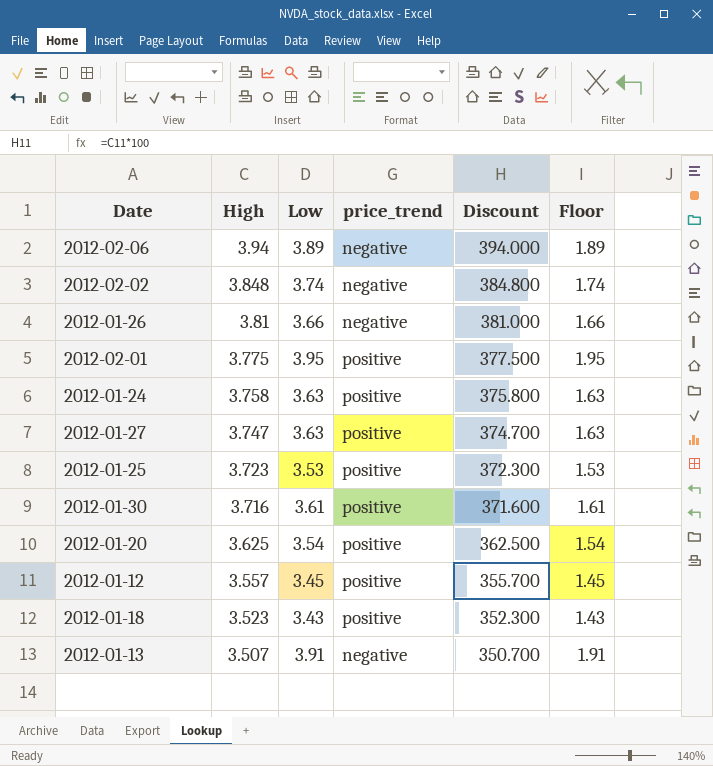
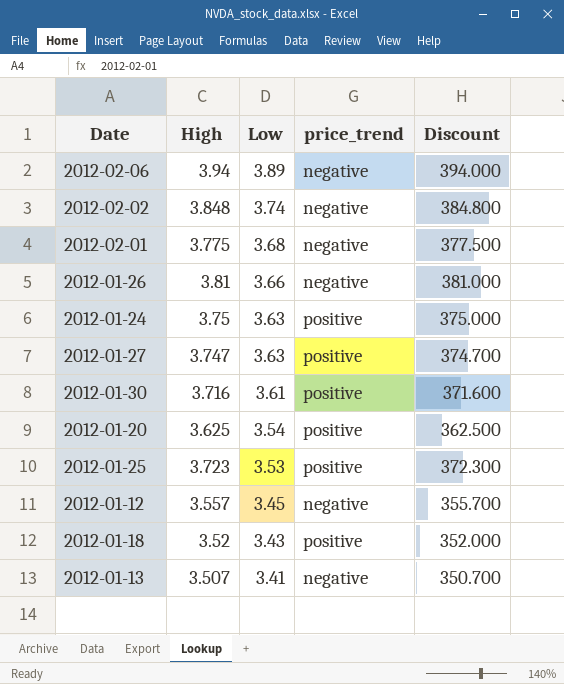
row order: High descending -> Low descending
column Floor | formula: [Low] - 2 -> none
2012-02-01 | Low: 3.95 -> 3.68
2012-02-01 | price_trend: positive -> negative
2012-01-24 | High: 3.758 -> 3.75
2012-01-24 | Discount: 375.800 -> 375.000
2012-01-12 | price_trend: positive -> negative
2012-01-18 | High: 3.523 -> 3.52
2012-01-18 | Discount: 352.300 -> 352.000
2012-01-13 | Low: 3.91 -> 3.41

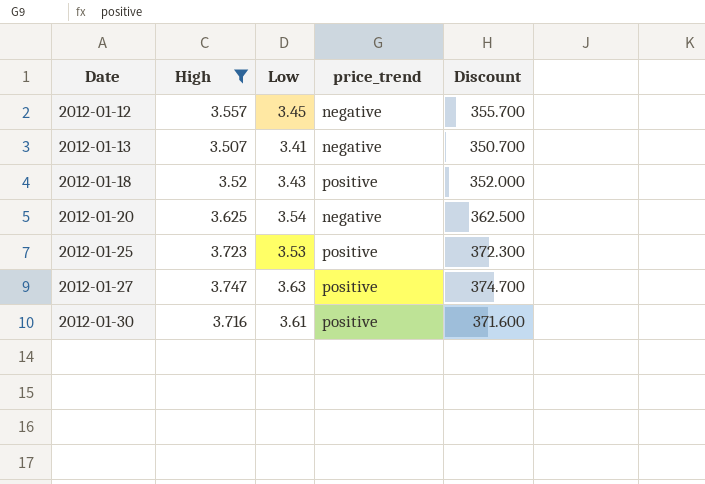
filter: none -> High <= 3.747
row order: Low descending -> Date ascending
2012-01-20 | price_trend: positive -> negative

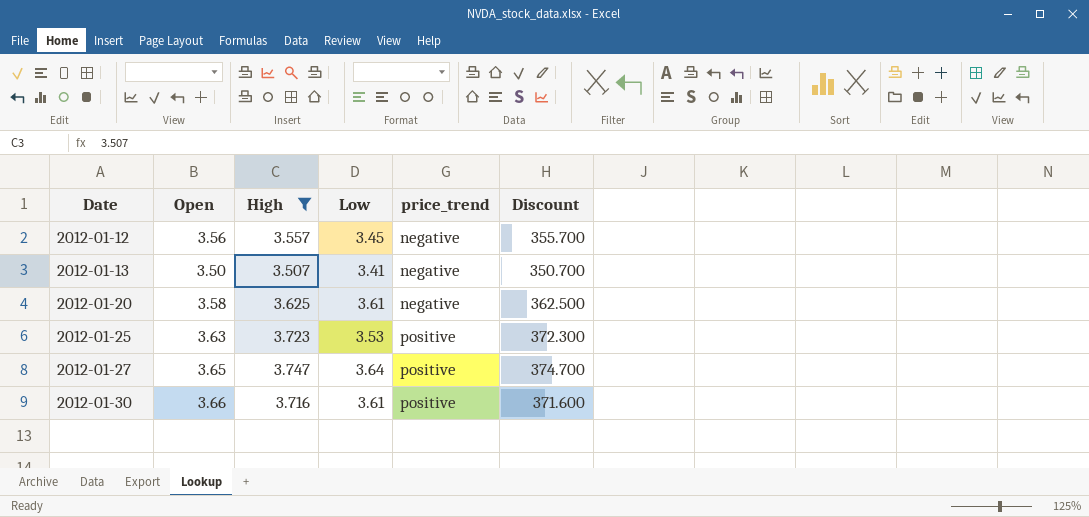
column Open | position: none -> 2
row 2012-01-18: 3.52 | 3.43 | positive | 352.000 -> none
2012-01-20 | Low: 3.54 -> 3.61
2012-01-27 | Low: 3.63 -> 3.64

